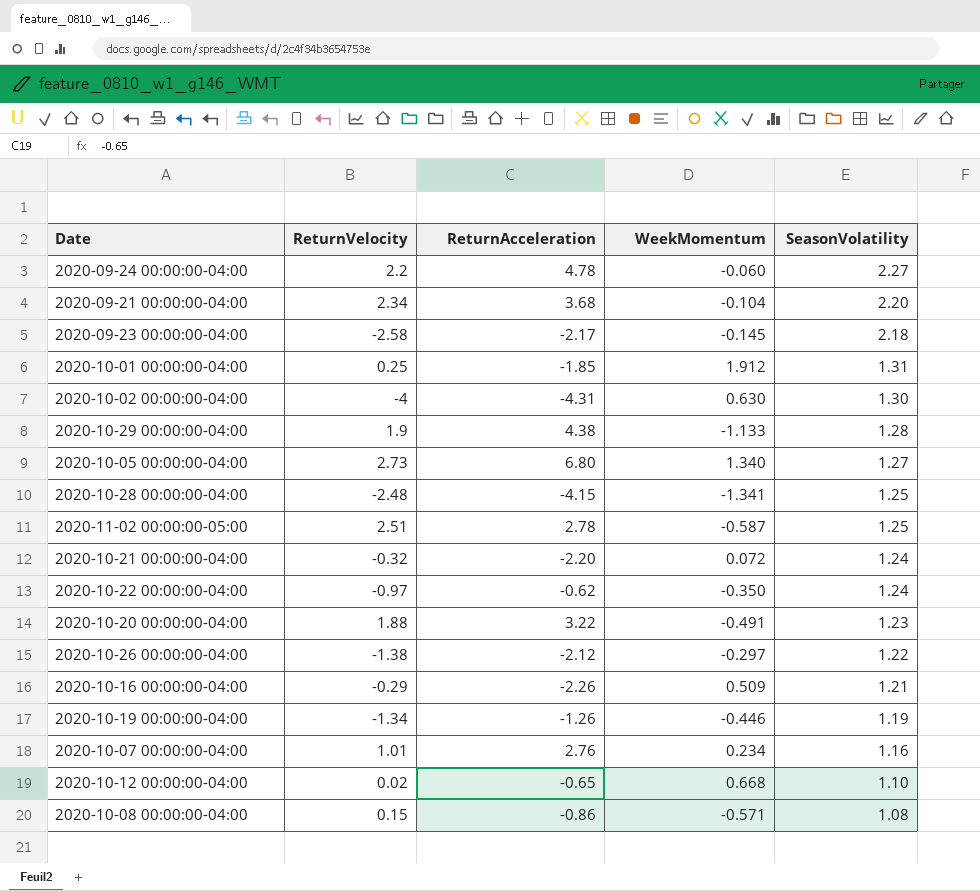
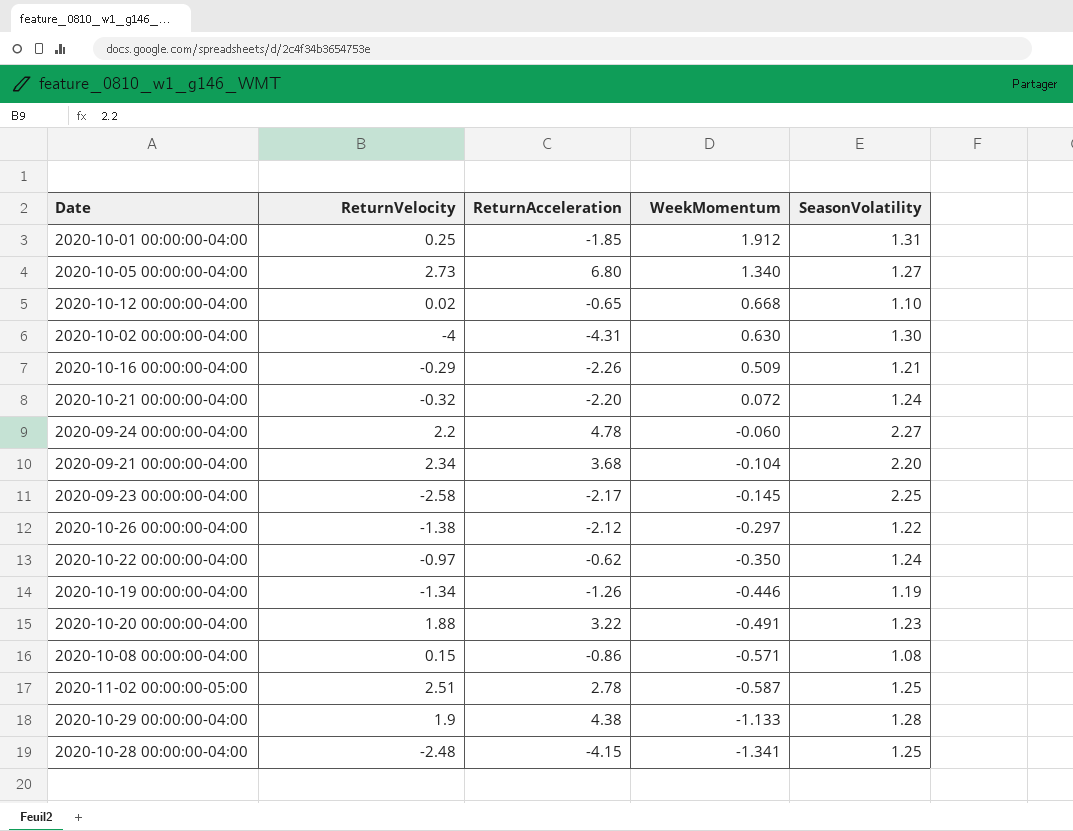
row order: SeasonVolatility descending -> WeekMomentum descending
row 2020-10-07 00:00:00-04:00: 1.01 | 2.76 | 0.234 | 1.16 -> none
2020-09-23 00:00:00-04:00 | SeasonVolatility: 2.18 -> 2.25

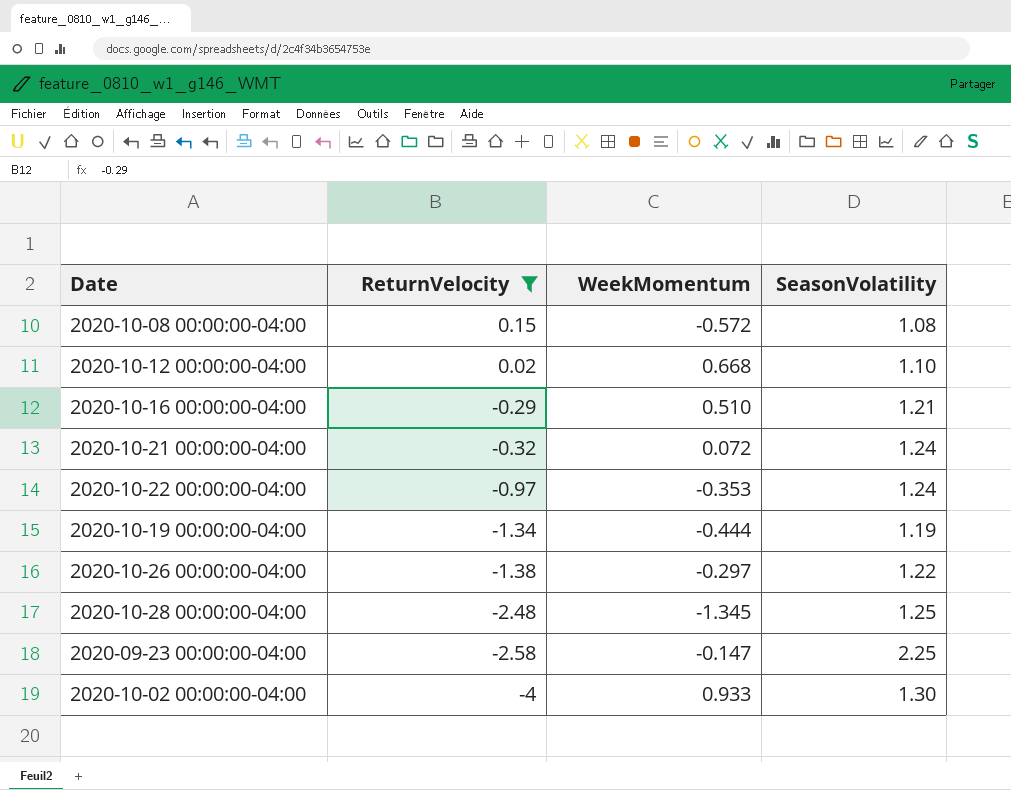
filter: none -> ReturnVelocity <= 0.15
row order: WeekMomentum descending -> ReturnVelocity descending
column ReturnAcceleration | position: 3 -> none
2020-10-08 00:00:00-04:00 | WeekMomentum: -0.571 -> -0.572
2020-10-16 00:00:00-04:00 | WeekMomentum: 0.509 -> 0.510
2020-10-22 00:00:00-04:00 | WeekMomentum: -0.350 -> -0.353
2020-10-19 00:00:00-04:00 | WeekMomentum: -0.446 -> -0.444
2020-10-28 00:00:00-04:00 | WeekMomentum: -1.341 -> -1.345
2020-09-23 00:00:00-04:00 | WeekMomentum: -0.145 -> -0.147
2020-10-02 00:00:00-04:00 | WeekMomentum: 0.630 -> 0.933

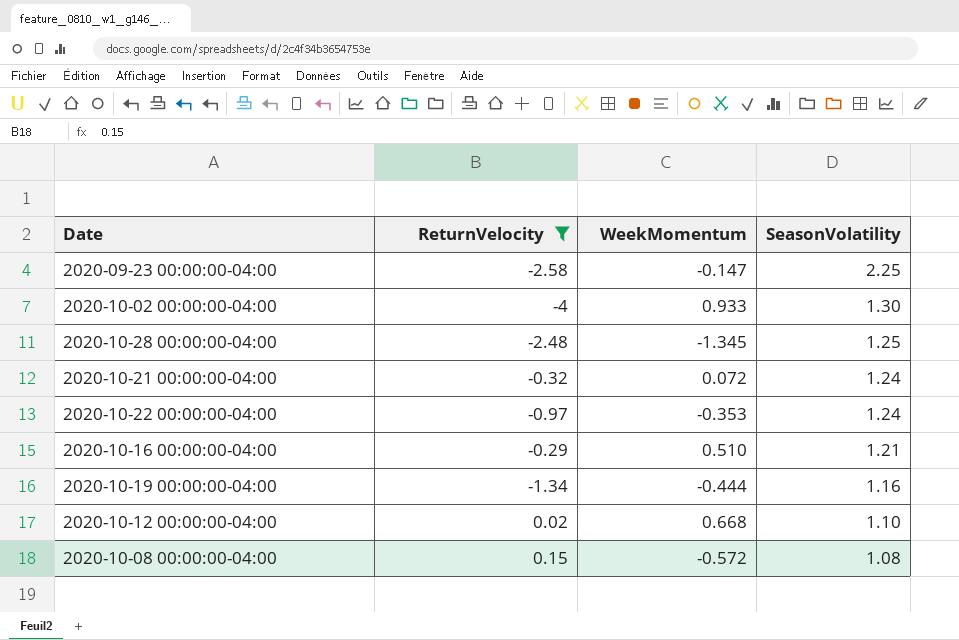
row order: ReturnVelocity descending -> SeasonVolatility descending
row 2020-10-26 00:00:00-04:00: -1.38 | -0.297 | 1.22 -> none
2020-10-19 00:00:00-04:00 | SeasonVolatility: 1.19 -> 1.16

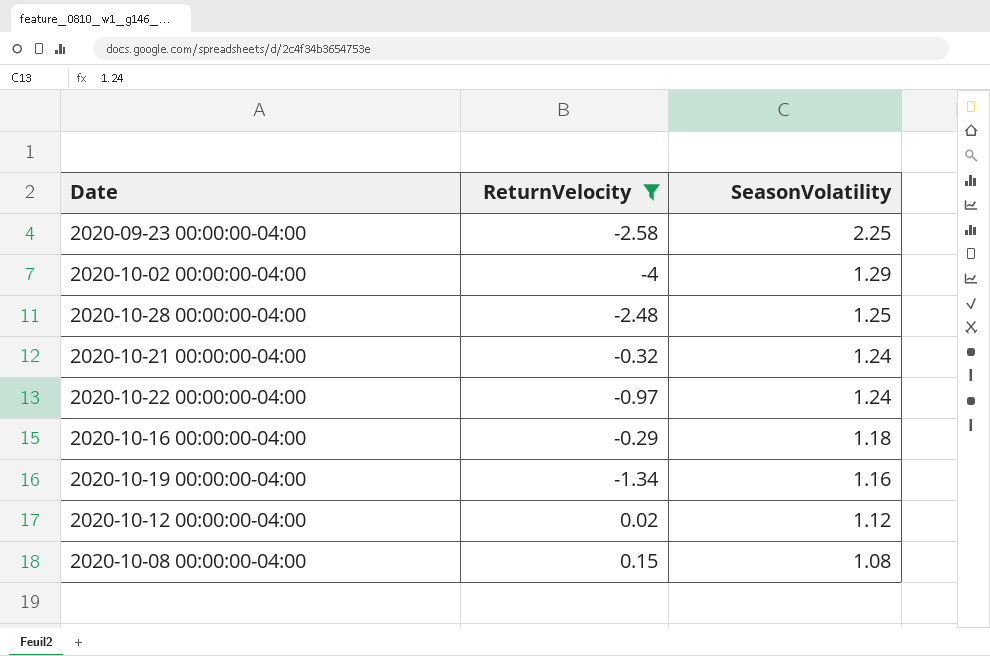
column WeekMomentum | position: 3 -> none
2020-10-02 00:00:00-04:00 | SeasonVolatility: 1.30 -> 1.29
2020-10-16 00:00:00-04:00 | SeasonVolatility: 1.21 -> 1.18
2020-10-12 00:00:00-04:00 | SeasonVolatility: 1.10 -> 1.12

